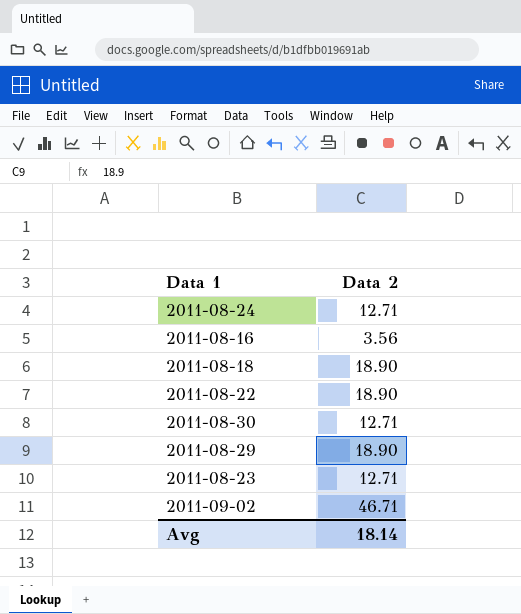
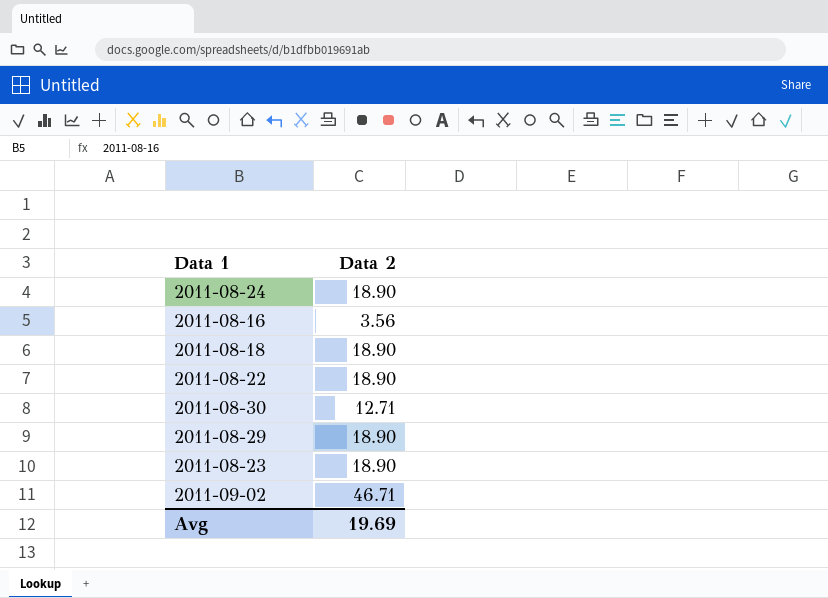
2011-08-24 | Data 2: 12.71 -> 18.90
2011-08-23 | Data 2: 12.71 -> 18.90
Avg | Data 2: 18.14 -> 19.69

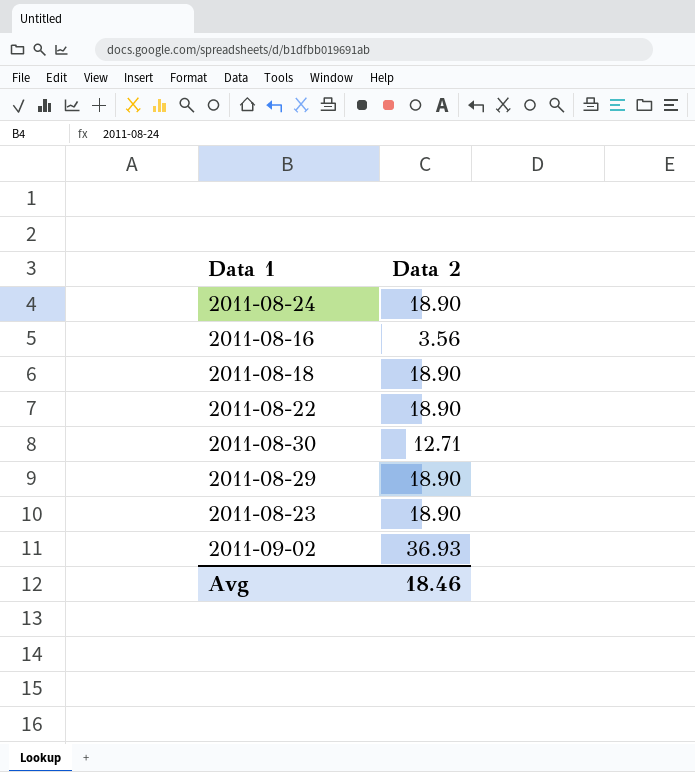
2011-09-02 | Data 2: 46.71 -> 36.93
Avg | Data 2: 19.69 -> 18.46

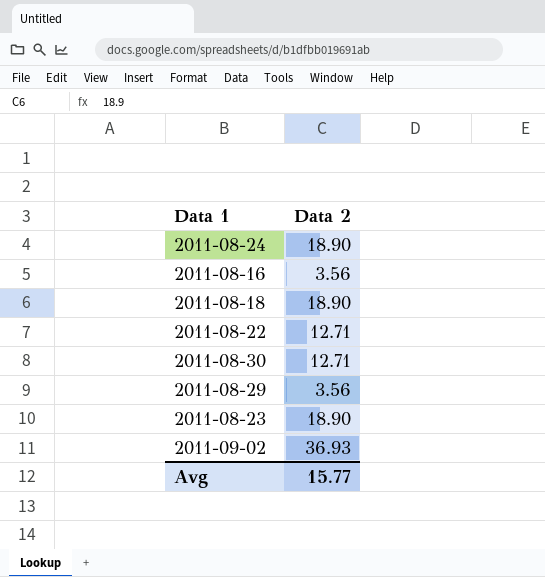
2011-08-22 | Data 2: 18.90 -> 12.71
2011-08-29 | Data 2: 18.90 -> 3.56
Avg | Data 2: 18.46 -> 15.77

